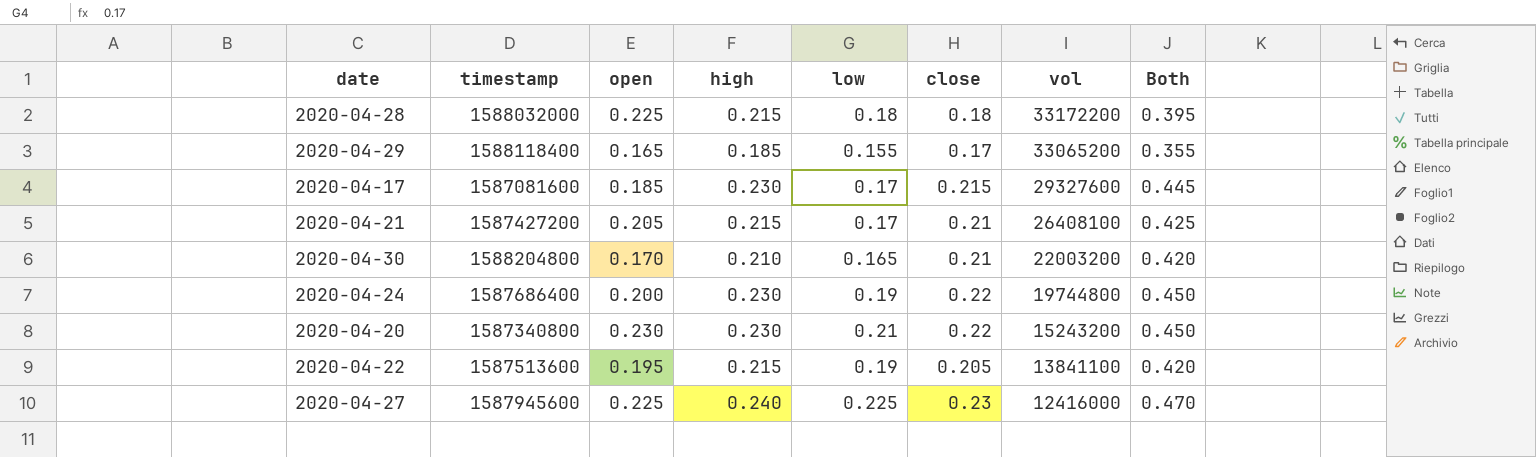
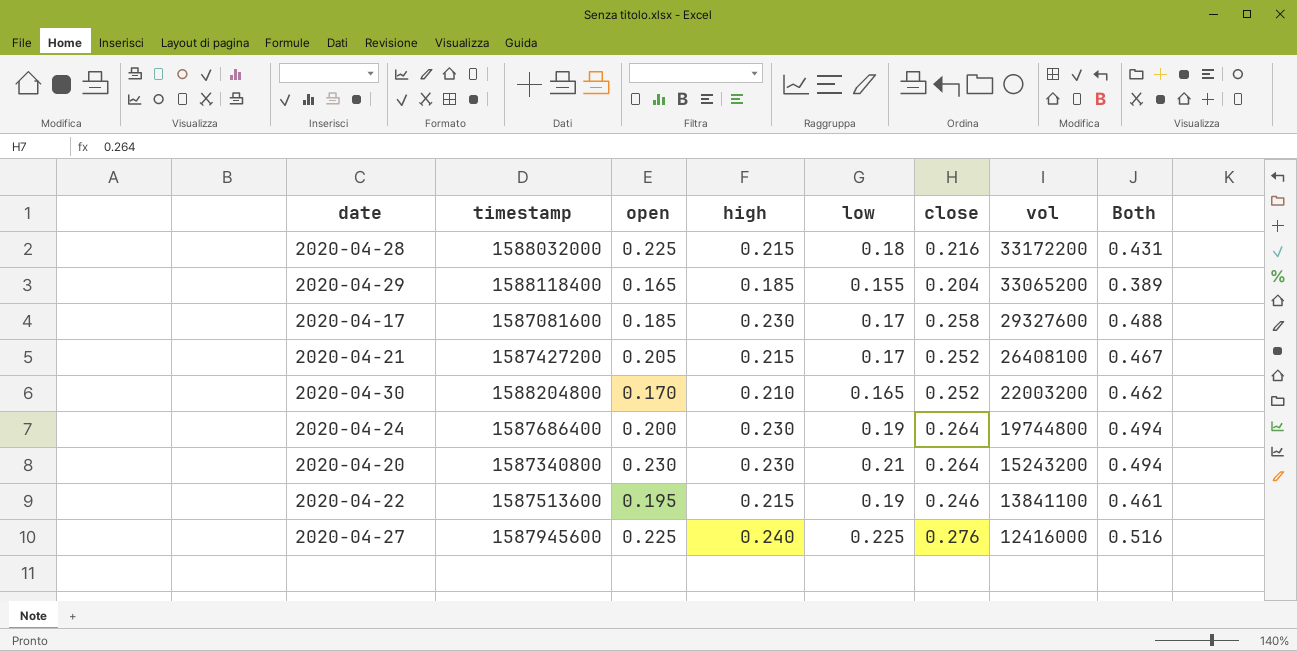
2020-04-28 | close: 0.18 -> 0.216
2020-04-28 | Both: 0.395 -> 0.431
2020-04-29 | close: 0.17 -> 0.204
2020-04-29 | Both: 0.355 -> 0.389
2020-04-17 | close: 0.215 -> 0.258
2020-04-17 | Both: 0.445 -> 0.488
2020-04-21 | close: 0.21 -> 0.252
2020-04-21 | Both: 0.425 -> 0.467
2020-04-30 | close: 0.21 -> 0.252
2020-04-30 | Both: 0.420 -> 0.462
2020-04-24 | close: 0.22 -> 0.264
2020-04-24 | Both: 0.450 -> 0.494
2020-04-20 | close: 0.22 -> 0.264
2020-04-20 | Both: 0.450 -> 0.494
2020-04-22 | close: 0.205 -> 0.246
2020-04-22 | Both: 0.420 -> 0.461
2020-04-27 | close: 0.23 -> 0.276
2020-04-27 | Both: 0.470 -> 0.516

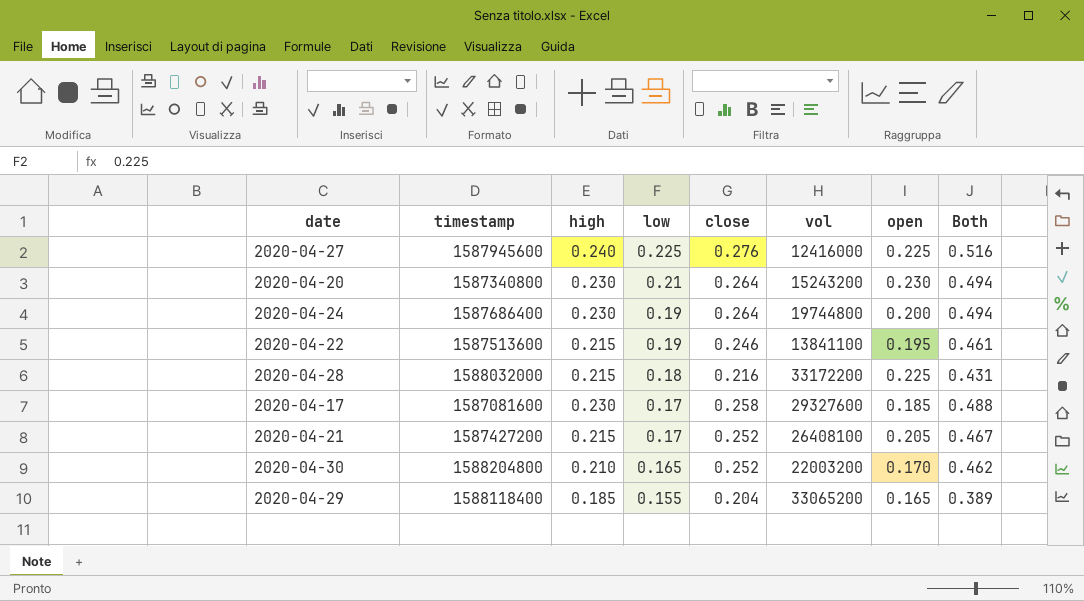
row order: vol descending -> low descending
column open | position: 3 -> 7

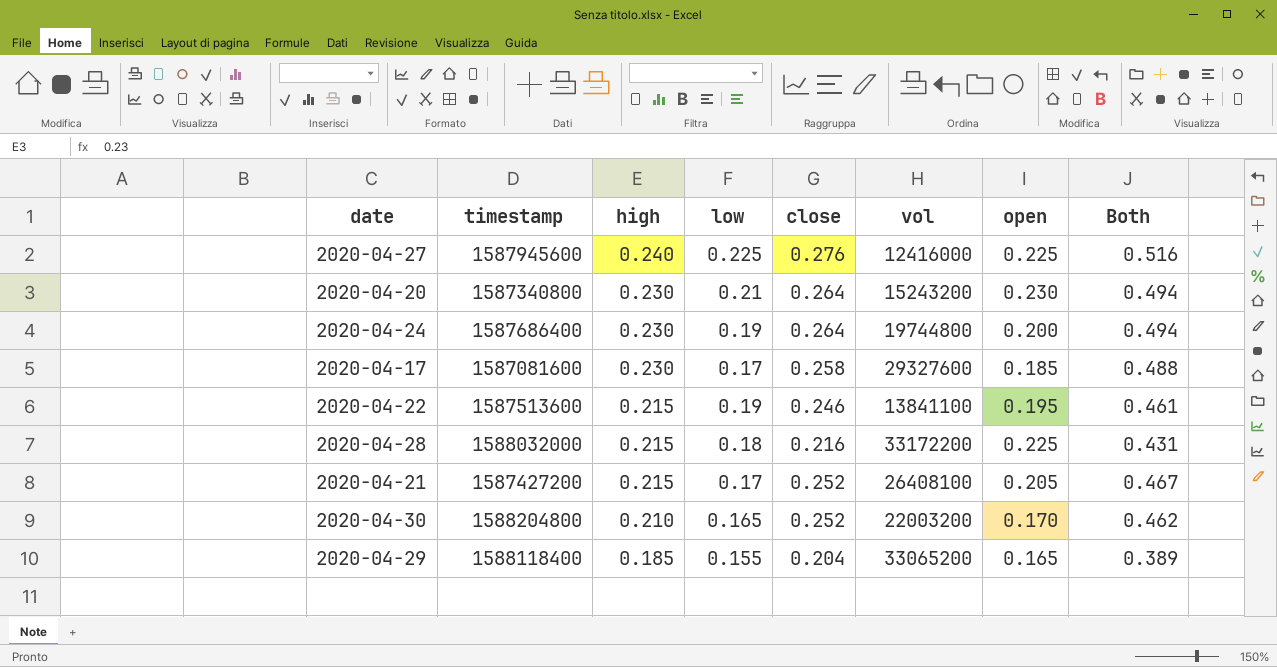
row order: low descending -> high descending

